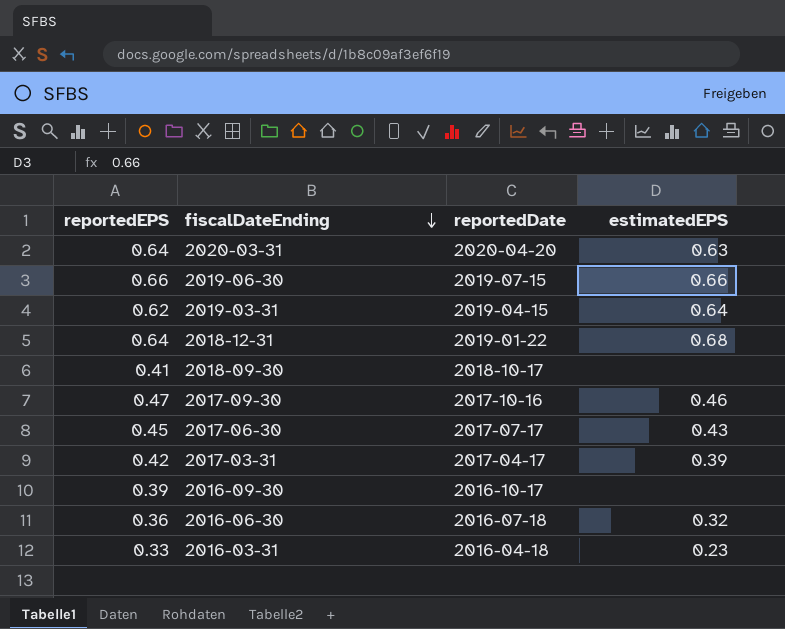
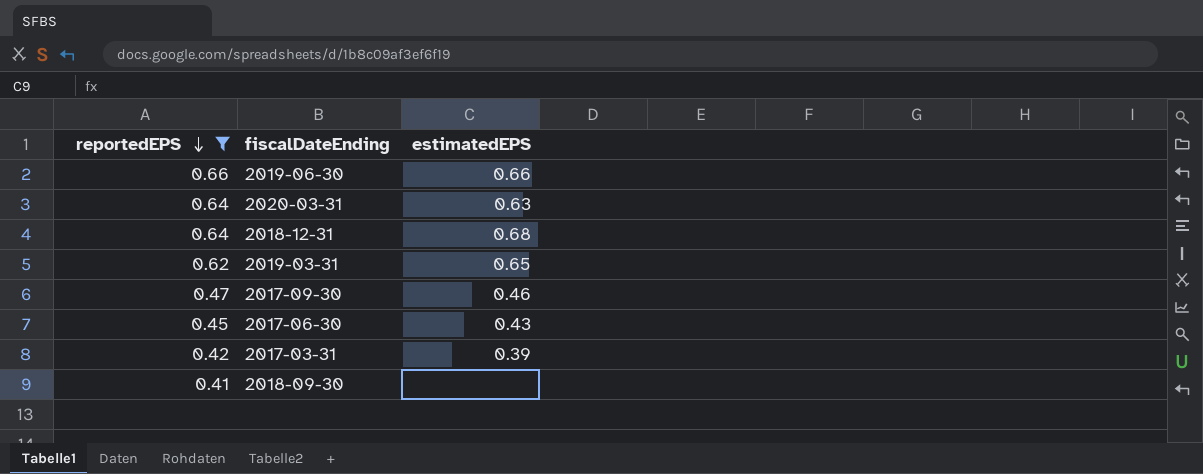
filter: none -> reportedEPS >= 0.41
row order: fiscalDateEnding descending -> reportedEPS descending
column reportedDate | position: 3 -> none
2019-03-31 | estimatedEPS: 0.64 -> 0.65

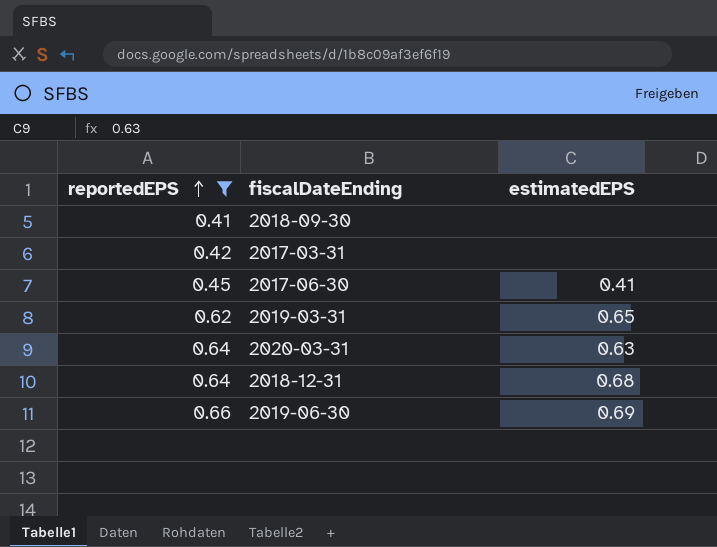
row order: reportedEPS descending -> reportedEPS ascending
row 2017-09-30: 0.47 | 0.46 -> none
2017-03-31 | estimatedEPS: 0.39 -> none
2017-06-30 | estimatedEPS: 0.43 -> 0.41
2019-06-30 | estimatedEPS: 0.66 -> 0.69

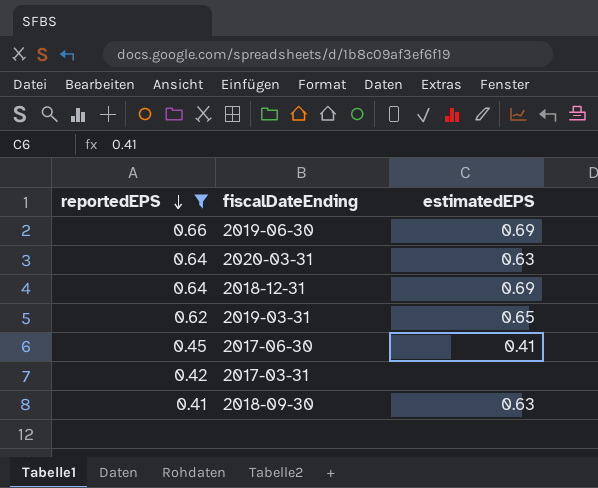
row order: reportedEPS ascending -> reportedEPS descending
2018-12-31 | estimatedEPS: 0.68 -> 0.69
2018-09-30 | estimatedEPS: none -> 0.63

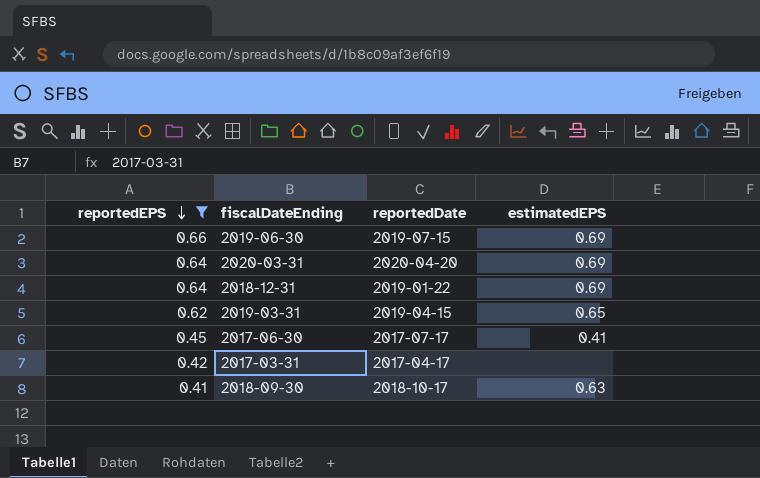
column reportedDate | position: none -> 3
2020-03-31 | estimatedEPS: 0.63 -> 0.69

